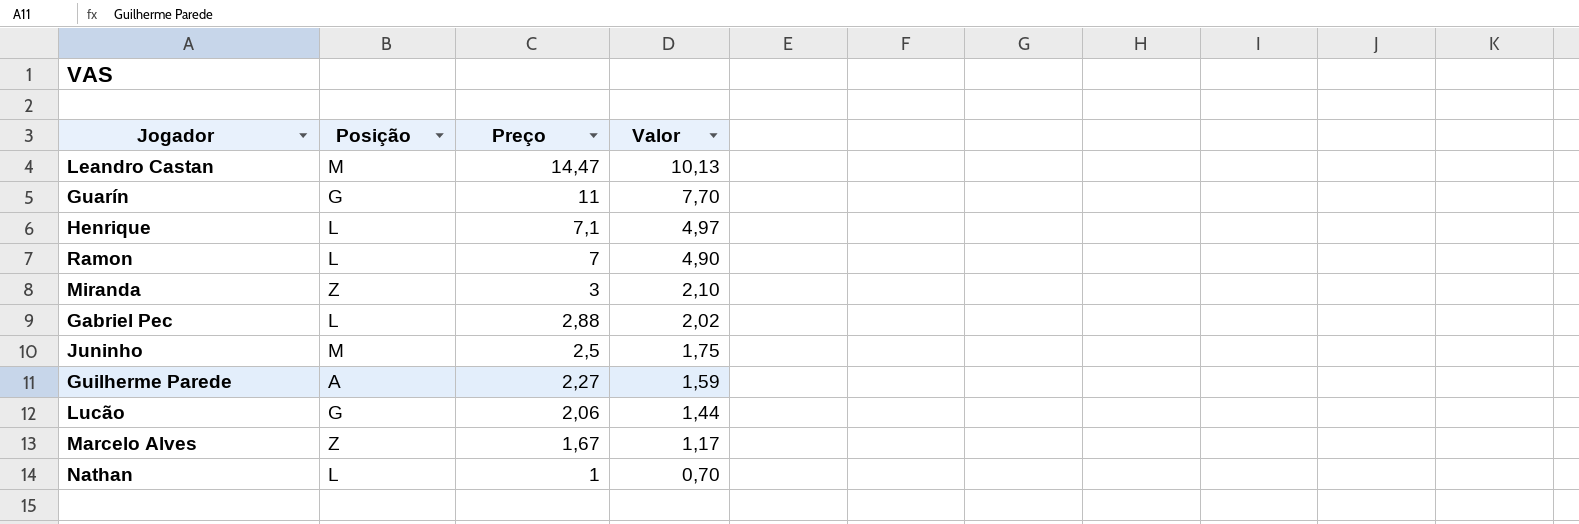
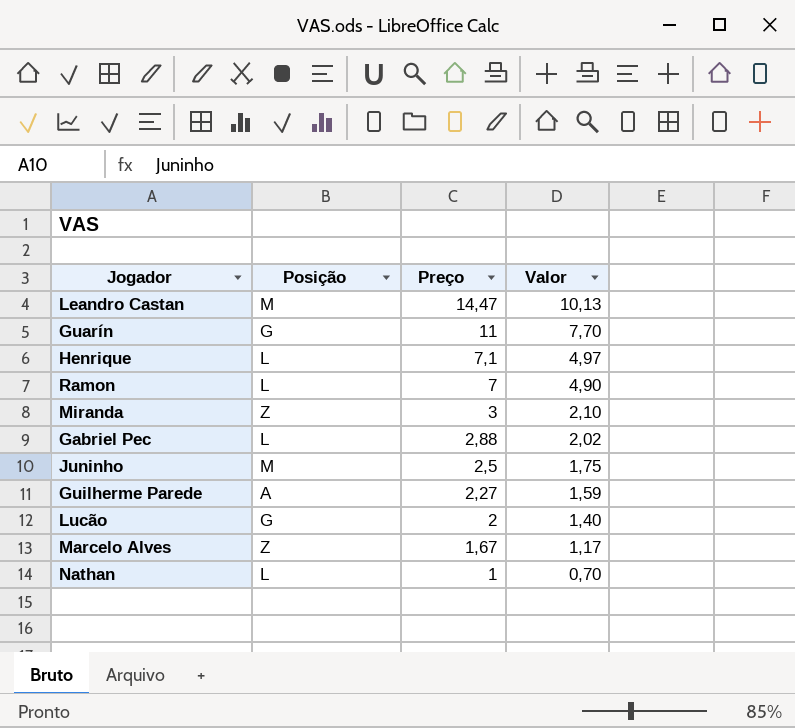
Lucão | Preço: 2,06 -> 2
Lucão | Valor: 1,44 -> 1,40

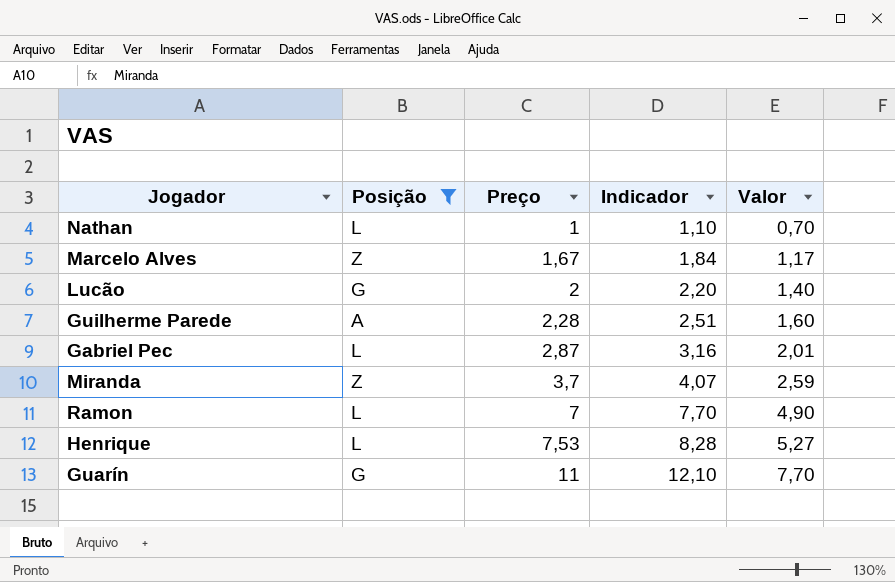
filter: none -> Posição != M
row order: Preço descending -> Preço ascending
column Indicador | formula: none -> [Preço] * 1,1
Guilherme Parede | Preço: 2,27 -> 2,28
Guilherme Parede | Valor: 1,59 -> 1,60
Gabriel Pec | Preço: 2,88 -> 2,87
Gabriel Pec | Valor: 2,02 -> 2,01
Miranda | Preço: 3 -> 3,7
Miranda | Valor: 2,10 -> 2,59
Henrique | Preço: 7,1 -> 7,53
Henrique | Valor: 4,97 -> 5,27

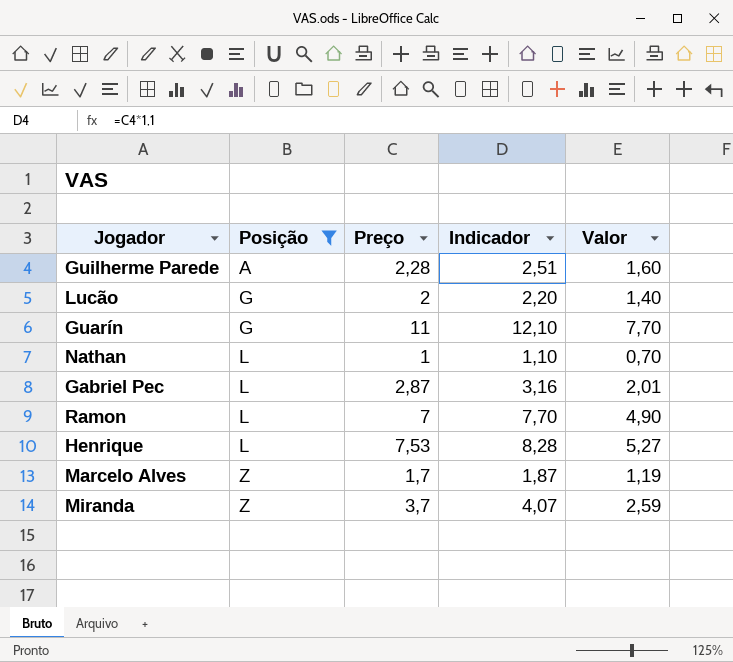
row order: Preço ascending -> Posição ascending
Marcelo Alves | Preço: 1,67 -> 1,7
Marcelo Alves | Indicador: 1,84 -> 1,87
Marcelo Alves | Valor: 1,17 -> 1,19

